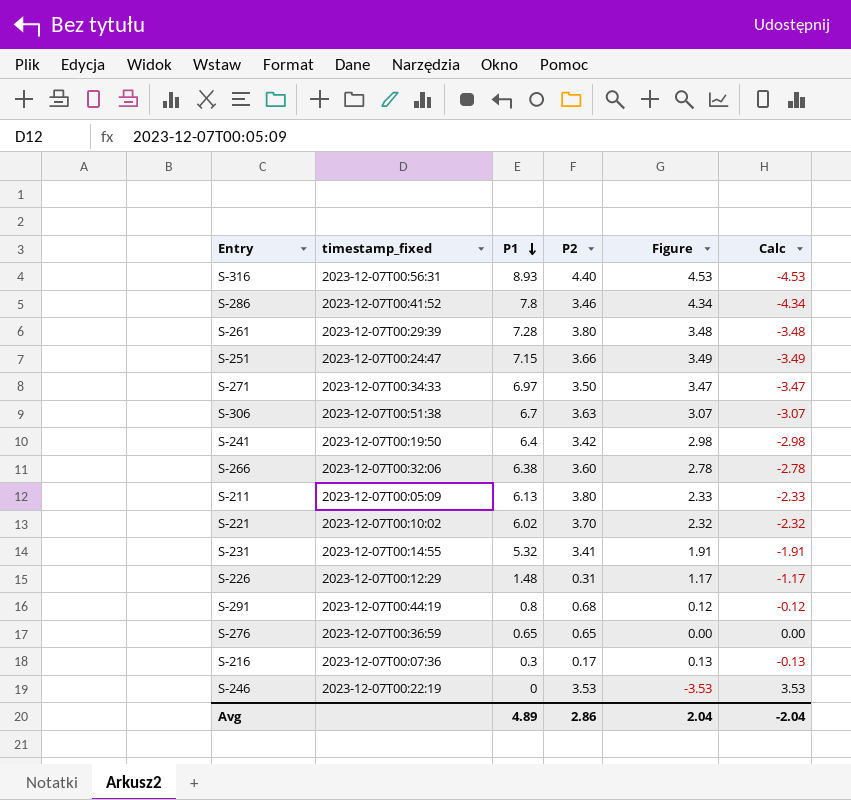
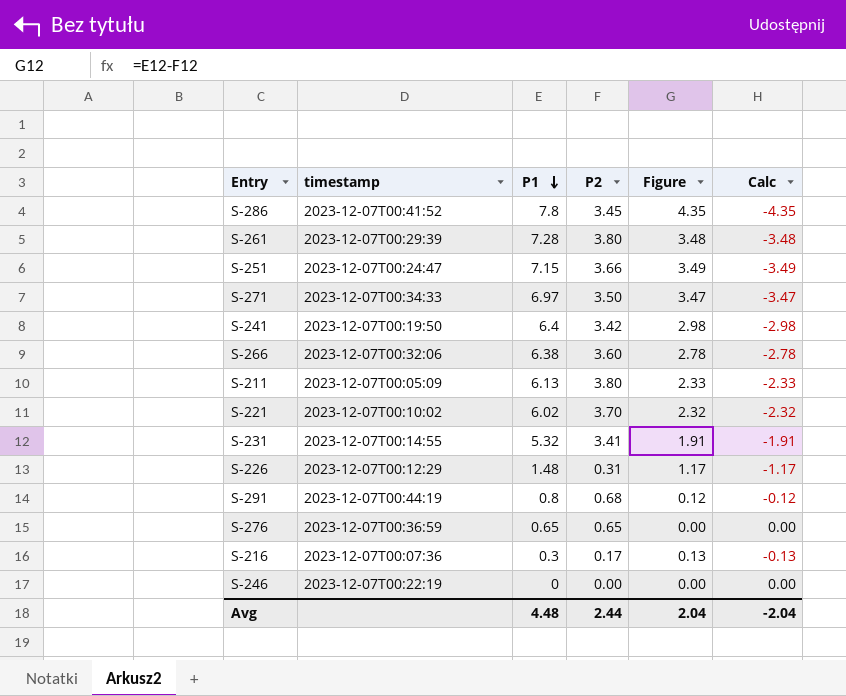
column name: timestamp_fixed -> timestamp
row S-316: 2023-12-07T00:56:31 | 8.93 | 4.40 | 4.53 | -4.53 -> none
row S-306: 2023-12-07T00:51:38 | 6.7 | 3.63 | 3.07 | -3.07 -> none
S-286 | P2: 3.46 -> 3.45
S-286 | Figure: 4.34 -> 4.35
S-286 | Calc: -4.34 -> -4.35
S-246 | P2: 3.53 -> 0.00
S-246 | Figure: -3.53 -> 0.00
S-246 | Calc: 3.53 -> 0.00
Avg | P1: 4.89 -> 4.48
Avg | P2: 2.86 -> 2.44

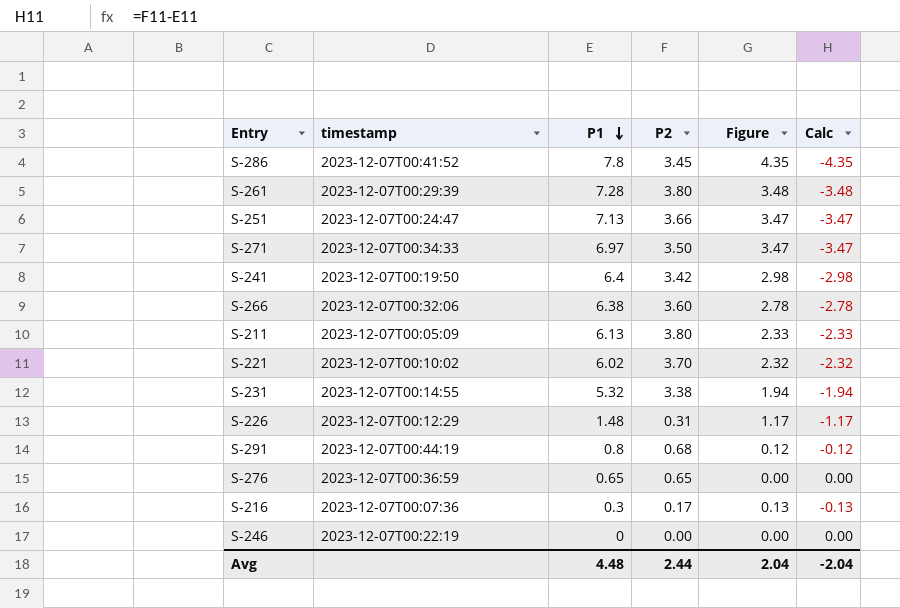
S-251 | P1: 7.15 -> 7.13
S-251 | Figure: 3.49 -> 3.47
S-251 | Calc: -3.49 -> -3.47
S-231 | P2: 3.41 -> 3.38
S-231 | Figure: 1.91 -> 1.94
S-231 | Calc: -1.91 -> -1.94

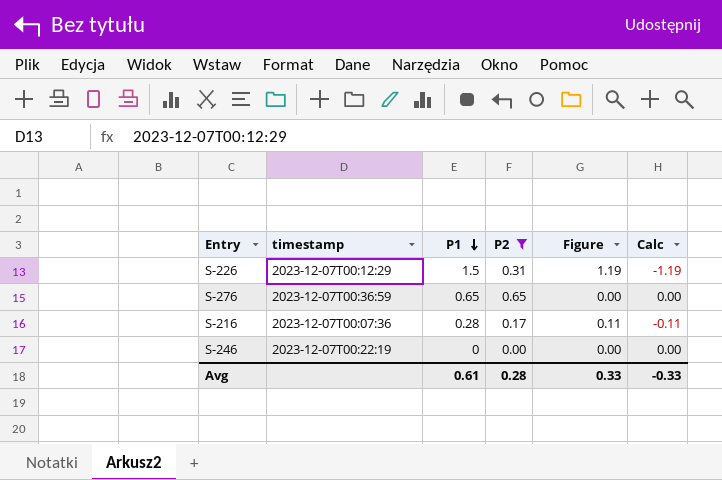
filter: none -> P2 <= 0.65
S-226 | P1: 1.48 -> 1.5
S-226 | Figure: 1.17 -> 1.19
S-226 | Calc: -1.17 -> -1.19
S-216 | P1: 0.3 -> 0.28
S-216 | Figure: 0.13 -> 0.11
S-216 | Calc: -0.13 -> -0.11
Avg | P1: 4.48 -> 0.61
Avg | P2: 2.44 -> 0.28
Avg | Figure: 2.04 -> 0.33
Avg | Calc: -2.04 -> -0.33

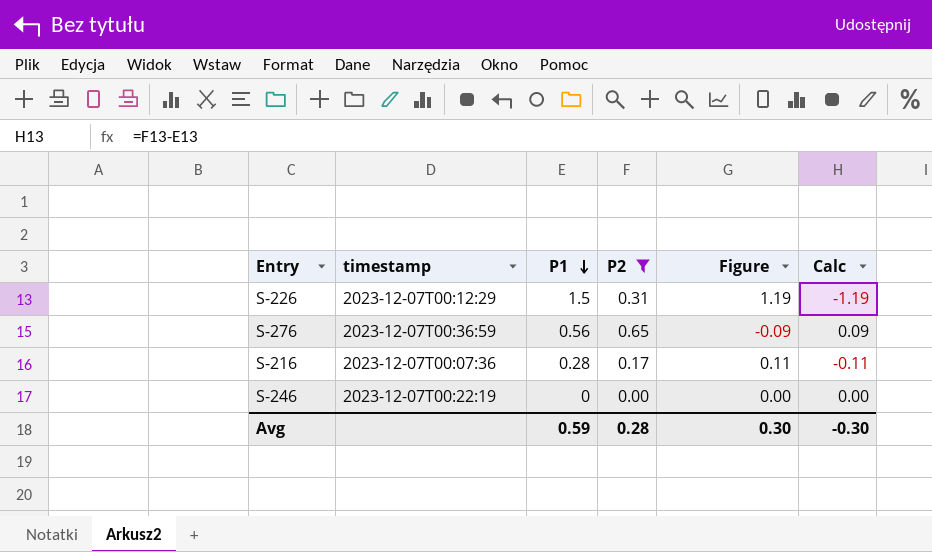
S-276 | P1: 0.65 -> 0.56
S-276 | Figure: 0.00 -> -0.09
S-276 | Calc: 0.00 -> 0.09
Avg | P1: 0.61 -> 0.59
Avg | Figure: 0.33 -> 0.30
Avg | Calc: -0.33 -> -0.30

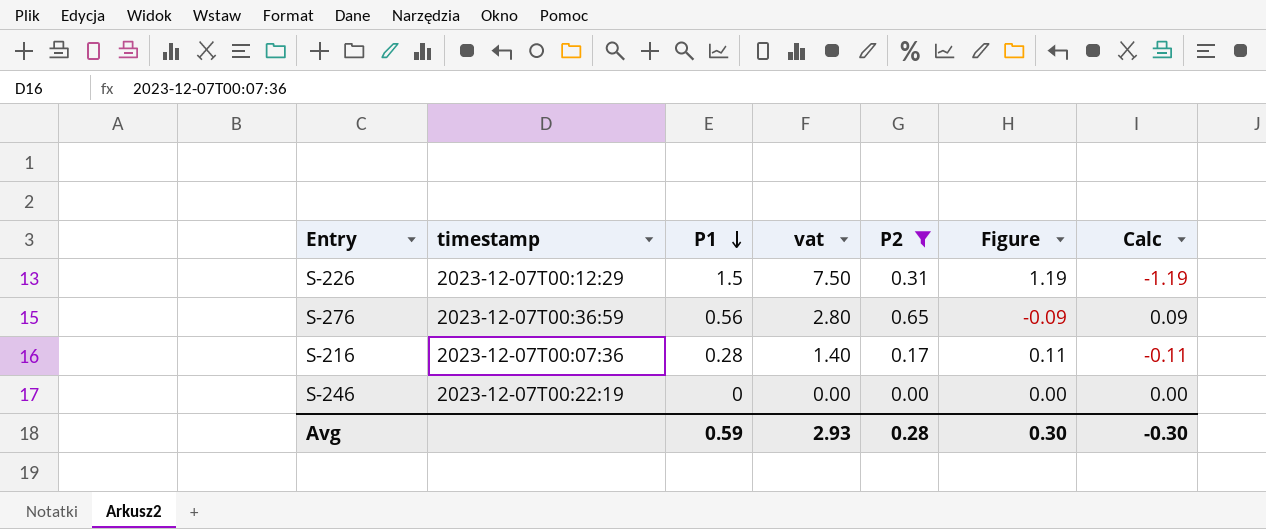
column vat | formula: none -> [P1] * 5

